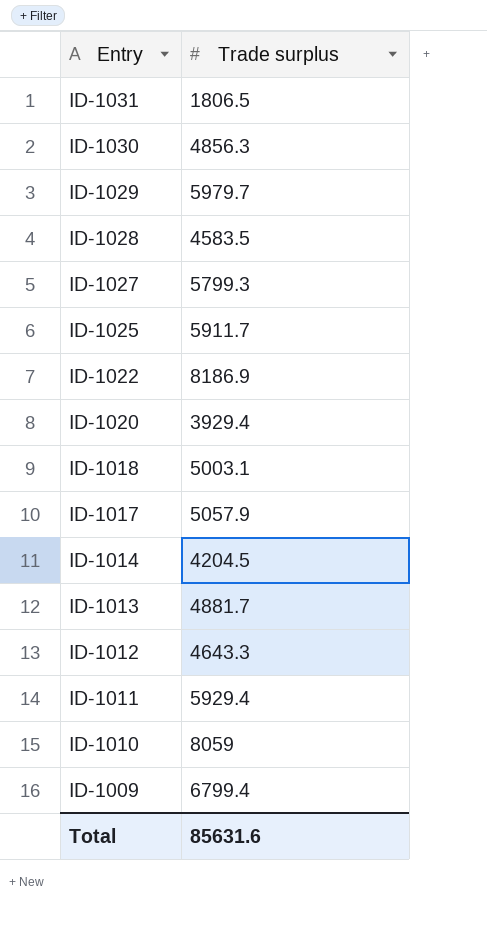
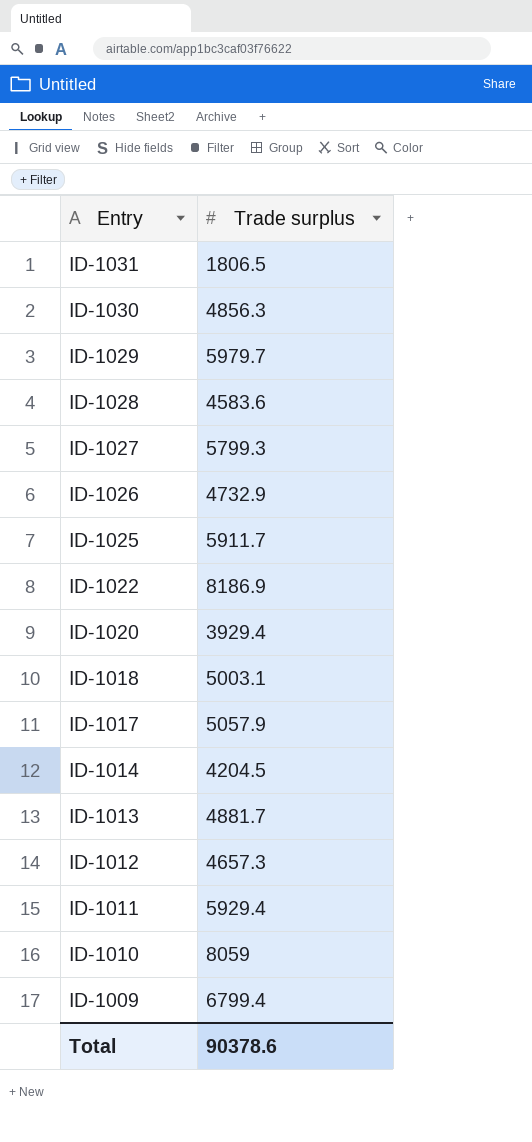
ID-1028 | Trade surplus: 4583.5 -> 4583.6
row ID-1026: none -> 4732.9
ID-1012 | Trade surplus: 4643.3 -> 4657.3
Total | Trade surplus: 85631.6 -> 90378.6

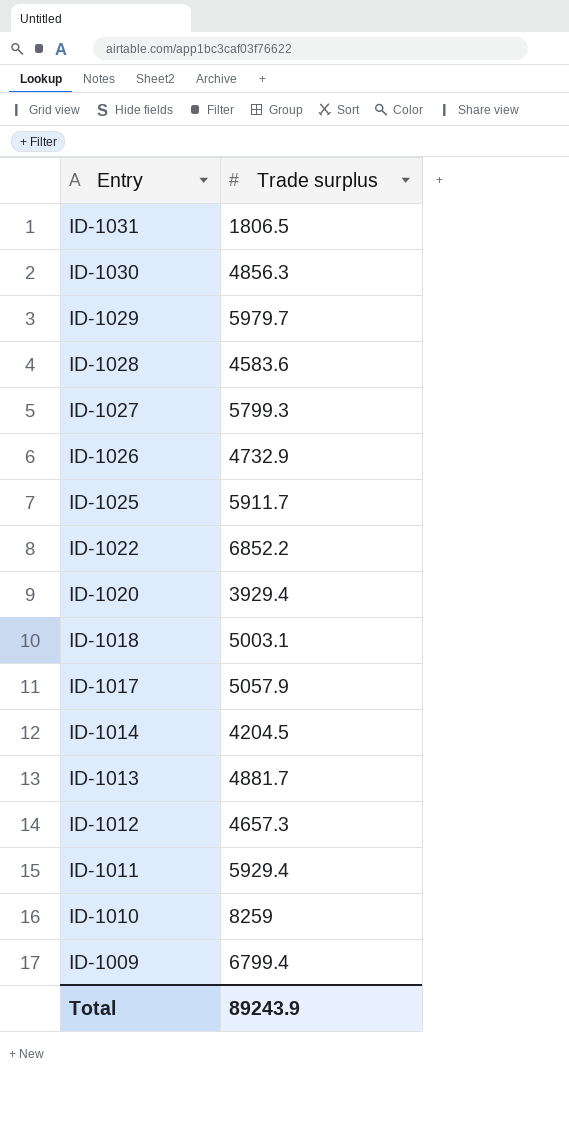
ID-1022 | Trade surplus: 8186.9 -> 6852.2
ID-1010 | Trade surplus: 8059 -> 8259
Total | Trade surplus: 90378.6 -> 89243.9

